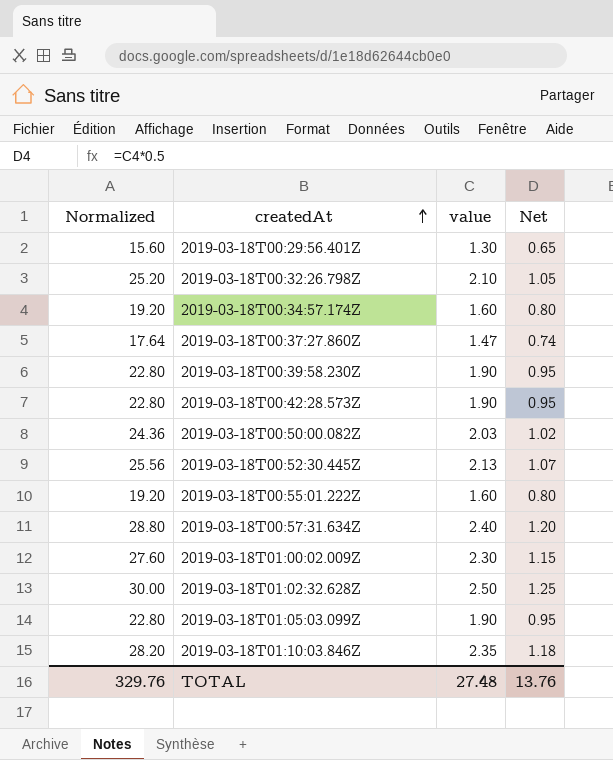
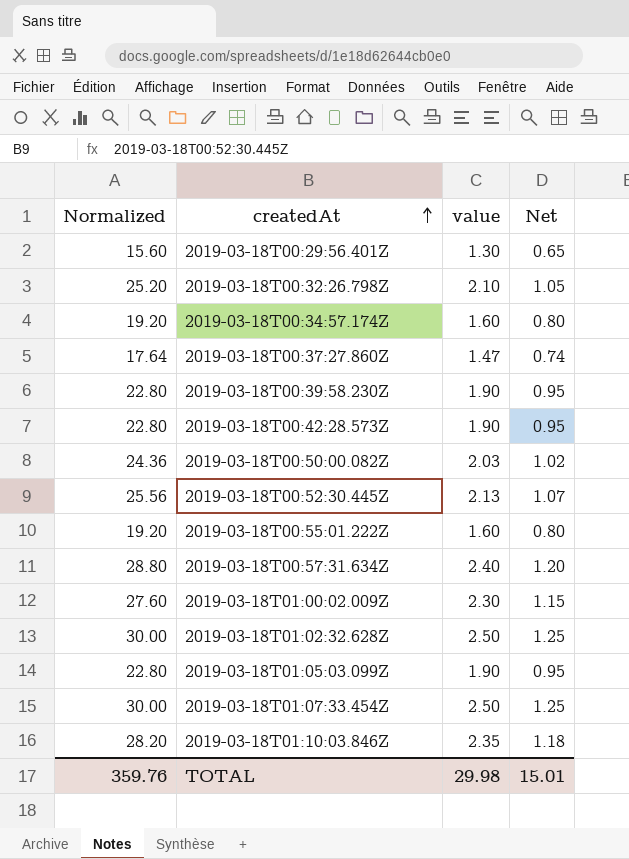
row 2019-03-18T01:07:33.454Z: none -> 30.00 | 2.50 | 1.25
TOTAL | Normalized: 329.76 -> 359.76
TOTAL | value: 27.48 -> 29.98
TOTAL | Net: 13.76 -> 15.01

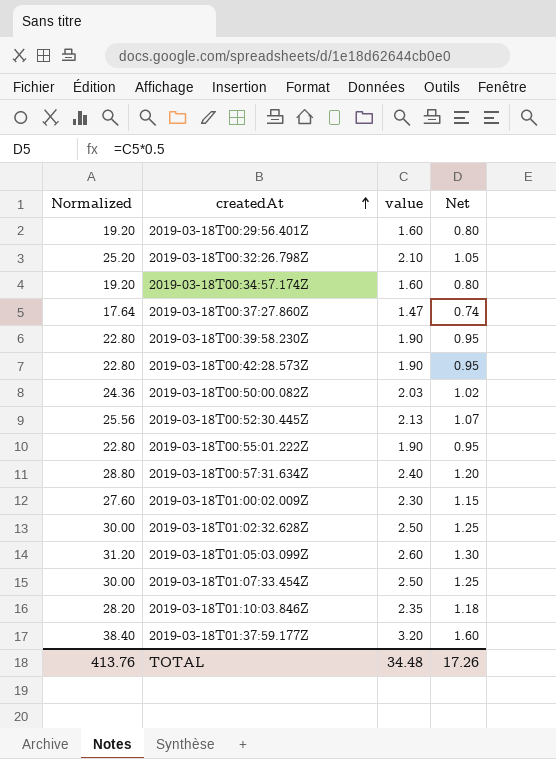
2019-03-18T00:29:56.401Z | Normalized: 15.60 -> 19.20
2019-03-18T00:29:56.401Z | value: 1.30 -> 1.60
2019-03-18T00:29:56.401Z | Net: 0.65 -> 0.80
2019-03-18T00:55:01.222Z | Normalized: 19.20 -> 22.80
2019-03-18T00:55:01.222Z | value: 1.60 -> 1.90
2019-03-18T00:55:01.222Z | Net: 0.80 -> 0.95
2019-03-18T01:05:03.099Z | Normalized: 22.80 -> 31.20
2019-03-18T01:05:03.099Z | value: 1.90 -> 2.60
2019-03-18T01:05:03.099Z | Net: 0.95 -> 1.30
row 2019-03-18T01:37:59.177Z: none -> 38.40 | 3.20 | 1.60
TOTAL | Normalized: 359.76 -> 413.76
TOTAL | value: 29.98 -> 34.48
TOTAL | Net: 15.01 -> 17.26

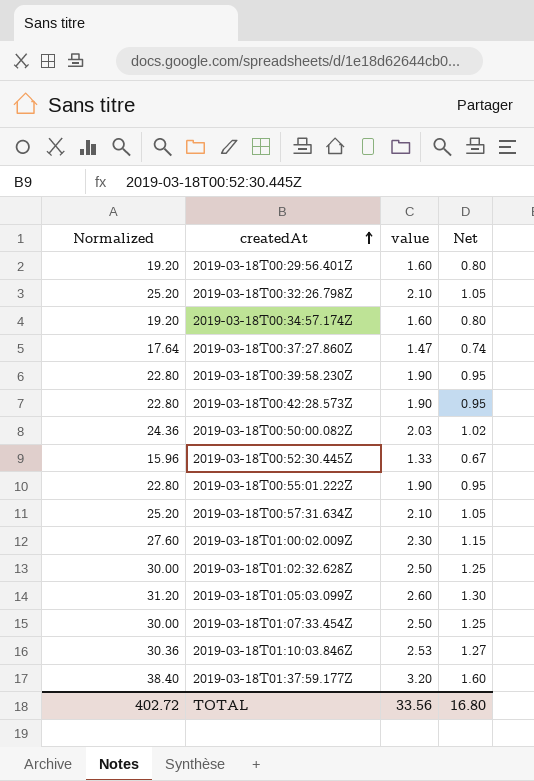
2019-03-18T00:52:30.445Z | Normalized: 25.56 -> 15.96
2019-03-18T00:52:30.445Z | value: 2.13 -> 1.33
2019-03-18T00:52:30.445Z | Net: 1.07 -> 0.67
2019-03-18T00:57:31.634Z | Normalized: 28.80 -> 25.20
2019-03-18T00:57:31.634Z | value: 2.40 -> 2.10
2019-03-18T00:57:31.634Z | Net: 1.20 -> 1.05
2019-03-18T01:10:03.846Z | Normalized: 28.20 -> 30.36
2019-03-18T01:10:03.846Z | value: 2.35 -> 2.53
2019-03-18T01:10:03.846Z | Net: 1.18 -> 1.27
TOTAL | Normalized: 413.76 -> 402.72
TOTAL | value: 34.48 -> 33.56
TOTAL | Net: 17.26 -> 16.80

